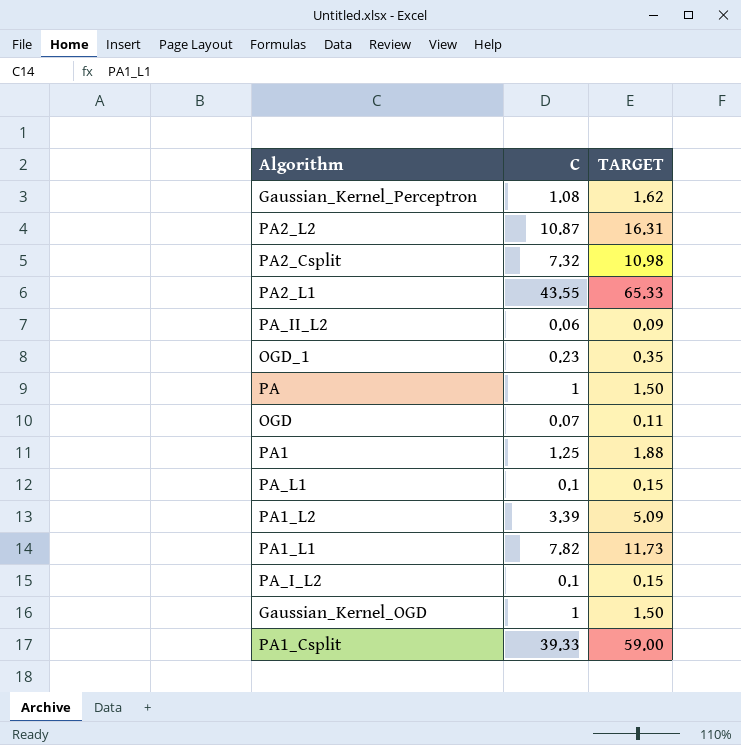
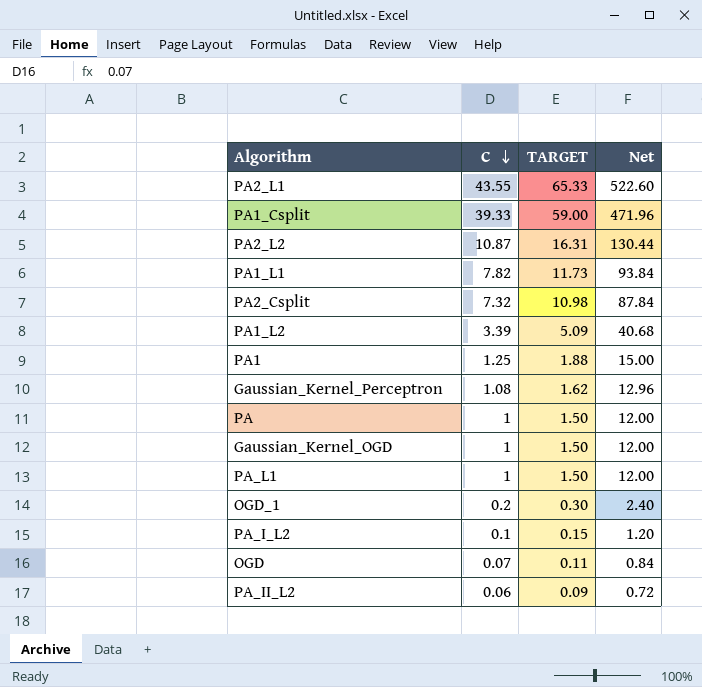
row order: none -> C descending
column Net | formula: none -> [C] * 12
PA_L1 | C: 0.1 -> 1
PA_L1 | TARGET: 0.15 -> 1.50
OGD_1 | C: 0.23 -> 0.2
OGD_1 | TARGET: 0.35 -> 0.30

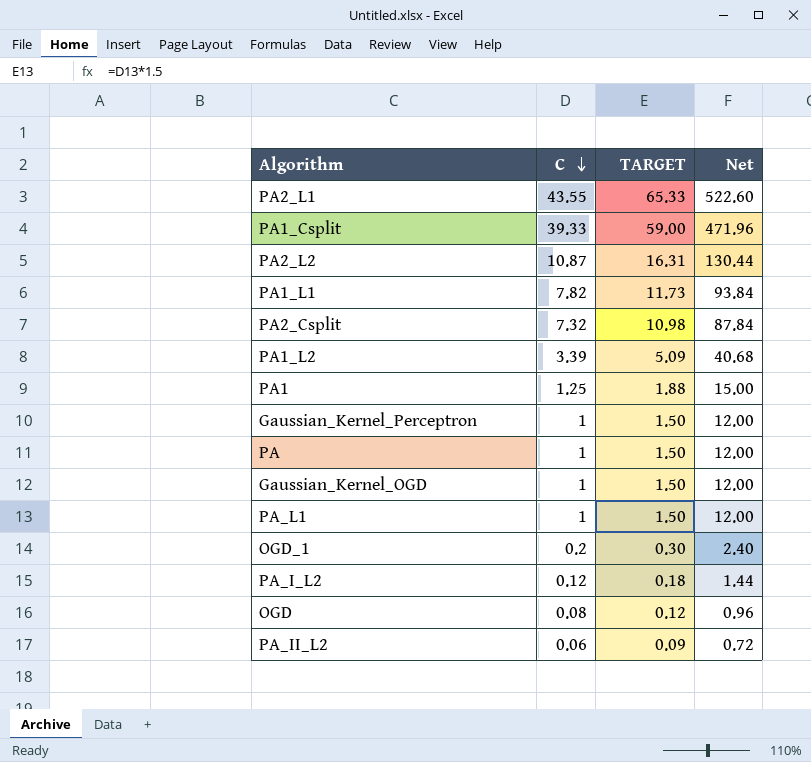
Gaussian_Kernel_Perceptron | C: 1.08 -> 1
Gaussian_Kernel_Perceptron | TARGET: 1.62 -> 1.50
Gaussian_Kernel_Perceptron | Net: 12.96 -> 12.00
PA_I_L2 | C: 0.1 -> 0.12
PA_I_L2 | TARGET: 0.15 -> 0.18
PA_I_L2 | Net: 1.20 -> 1.44
OGD | C: 0.07 -> 0.08
OGD | TARGET: 0.11 -> 0.12
OGD | Net: 0.84 -> 0.96

